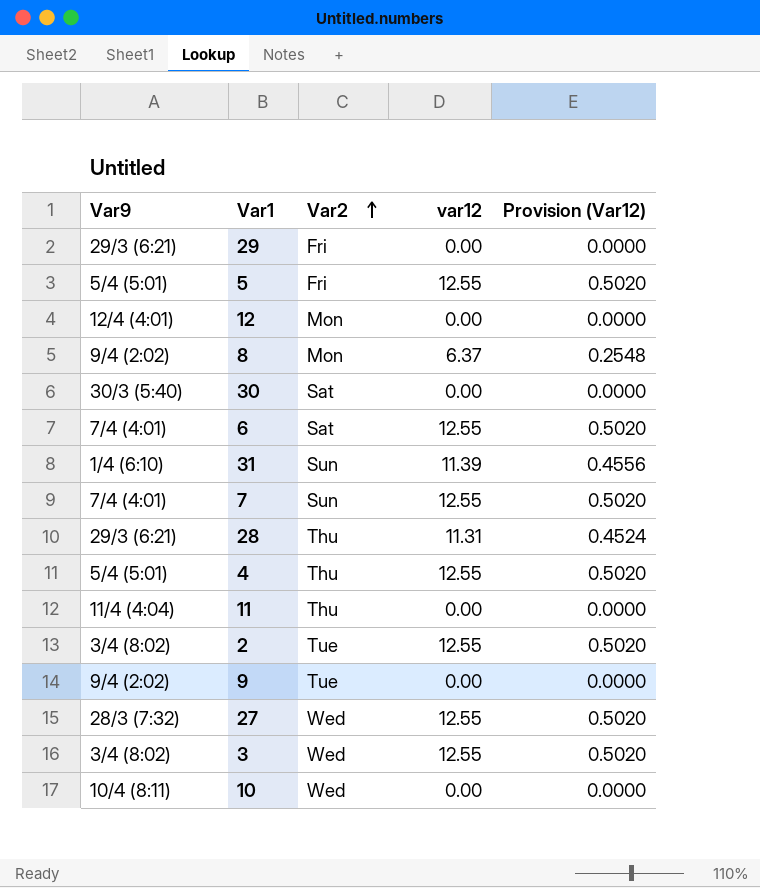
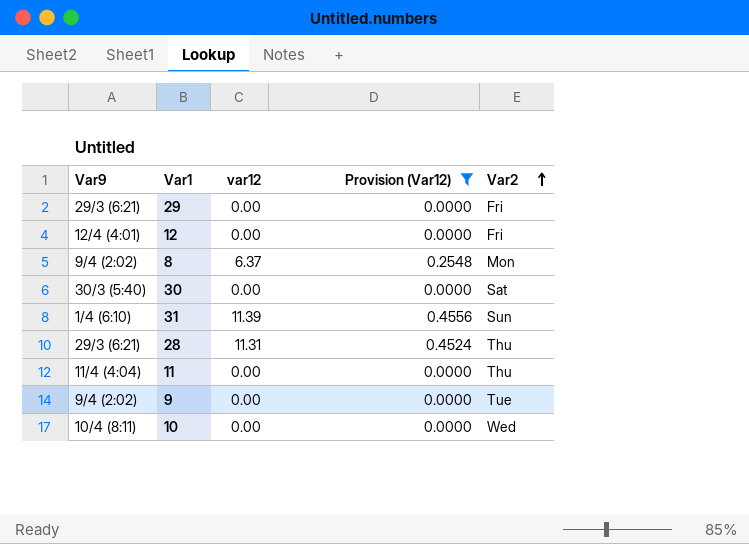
filter: none -> Provision (Var12) != 0.5020
column Var2 | position: 3 -> 5
12 | Var2: Mon -> Fri

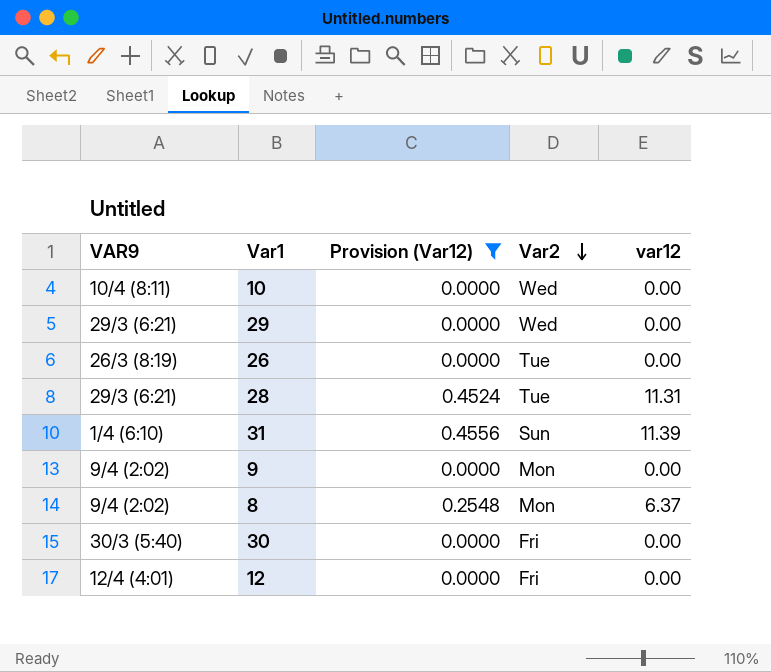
row order: Var2 ascending -> Var2 descending
column name: Var9 -> VAR9
column var12 | position: 3 -> 5
row 11: 11/4 (4:04) | 0.00 | 0.0000 | Thu -> none
29 | Var2: Fri -> Wed
row 26: none -> 26/3 (8:19) | 0.0000 | Tue | 0.00
28 | Var2: Thu -> Tue
9 | Var2: Tue -> Mon
30 | Var2: Sat -> Fri

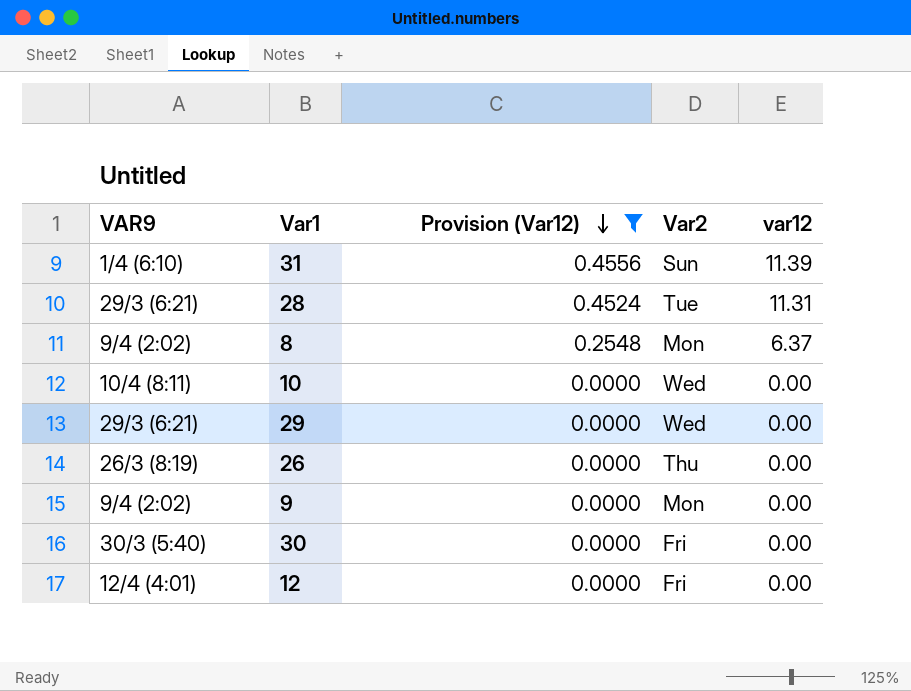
row order: Var2 descending -> Provision (Var12) descending
26 | Var2: Tue -> Thu

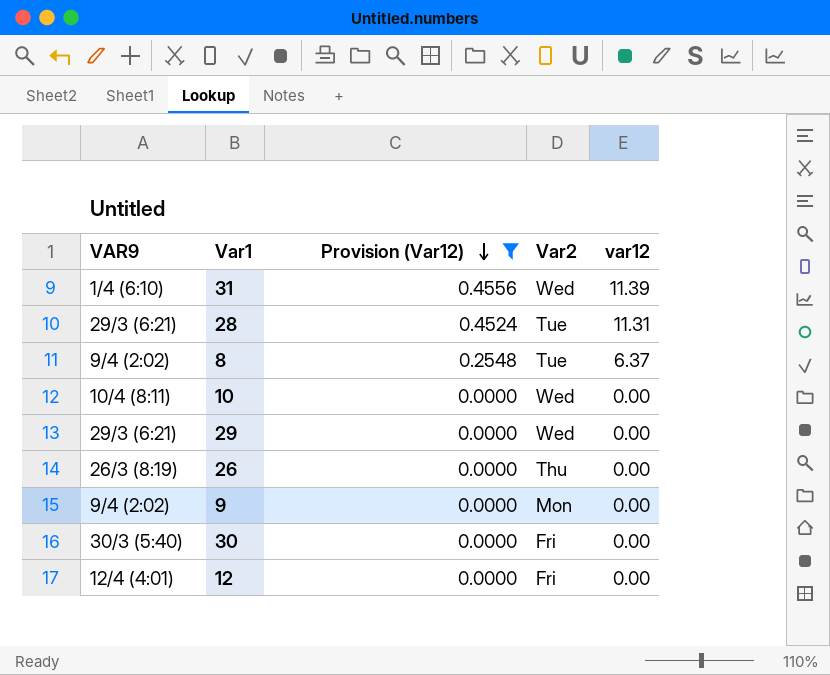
31 | Var2: Sun -> Wed
8 | Var2: Mon -> Tue

